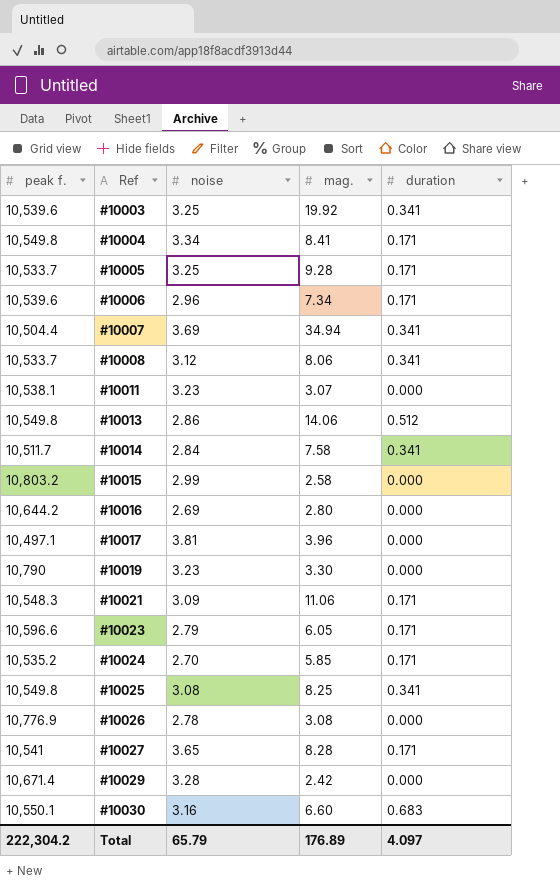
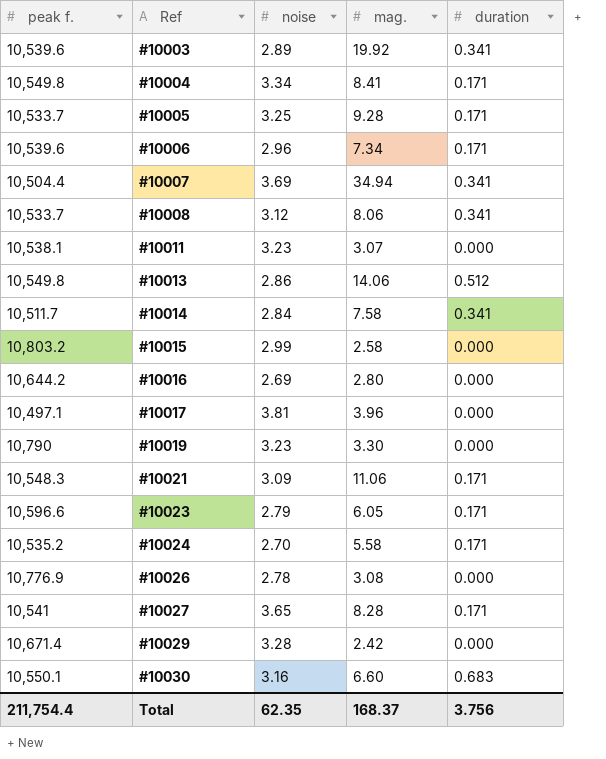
row #10025: 10,549.8 | 3.08 | 8.25 | 0.341 -> none
#10003 | noise: 3.25 -> 2.89
#10024 | mag.: 5.85 -> 5.58
Total | peak f.: 222,304.2 -> 211,754.4
Total | noise: 65.79 -> 62.35
Total | mag.: 176.89 -> 168.37
Total | duration: 4.097 -> 3.756

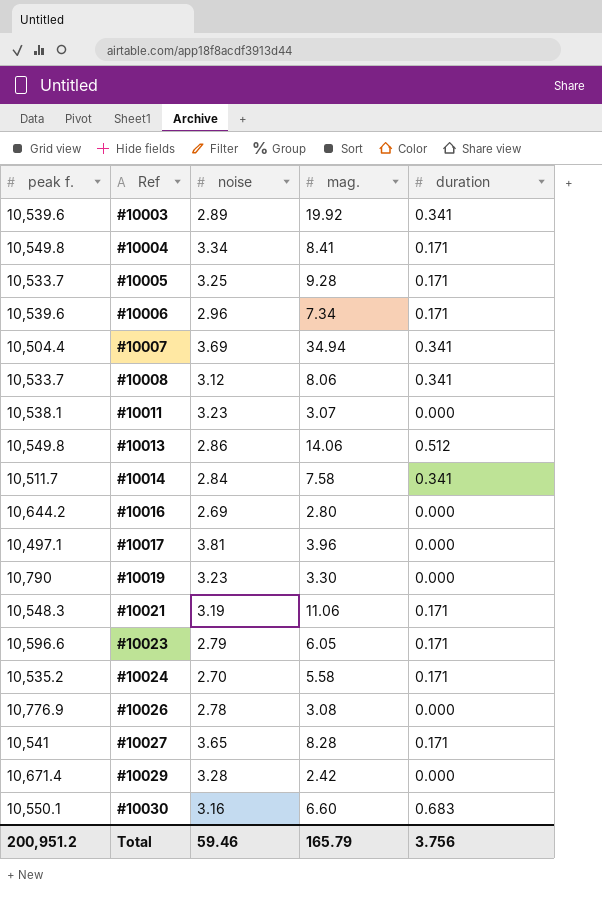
row #10015: 10,803.2 | 2.99 | 2.58 | 0.000 -> none
#10021 | noise: 3.09 -> 3.19
Total | peak f.: 211,754.4 -> 200,951.2
Total | noise: 62.35 -> 59.46
Total | mag.: 168.37 -> 165.79

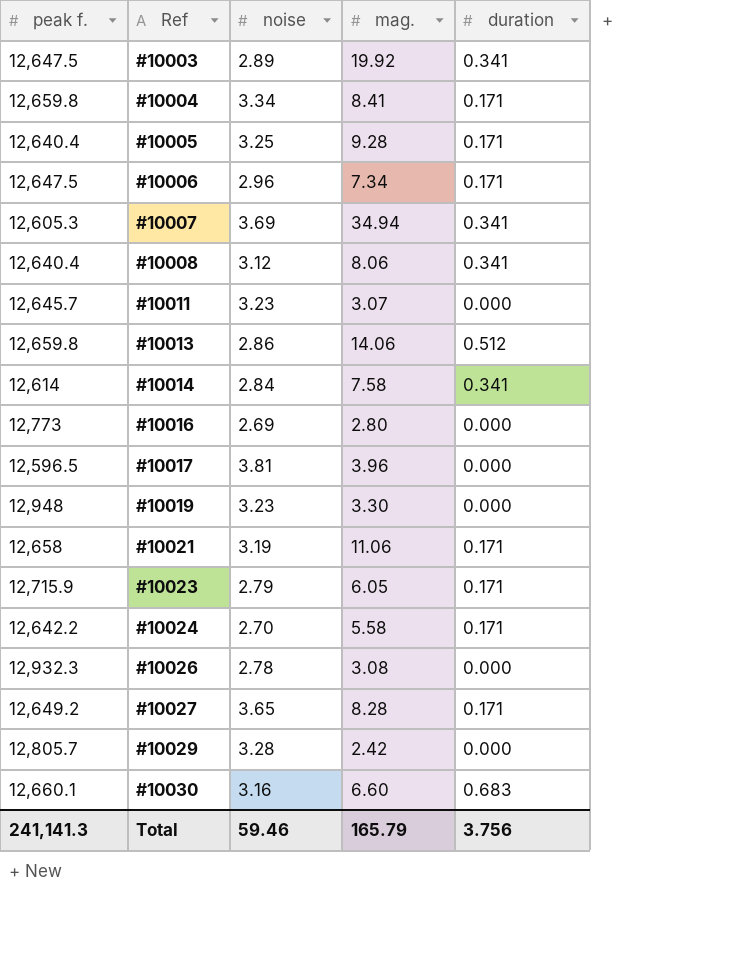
#10003 | peak f.: 10,539.6 -> 12,647.5
#10004 | peak f.: 10,549.8 -> 12,659.8
#10005 | peak f.: 10,533.7 -> 12,640.4
#10006 | peak f.: 10,539.6 -> 12,647.5
#10007 | peak f.: 10,504.4 -> 12,605.3
#10008 | peak f.: 10,533.7 -> 12,640.4
#10011 | peak f.: 10,538.1 -> 12,645.7
#10013 | peak f.: 10,549.8 -> 12,659.8
#10014 | peak f.: 10,511.7 -> 12,614
#10016 | peak f.: 10,644.2 -> 12,773
#10017 | peak f.: 10,497.1 -> 12,596.5
#10019 | peak f.: 10,790 -> 12,948
#10021 | peak f.: 10,548.3 -> 12,658
#10023 | peak f.: 10,596.6 -> 12,715.9
#10024 | peak f.: 10,535.2 -> 12,642.2
#10026 | peak f.: 10,776.9 -> 12,932.3
#10027 | peak f.: 10,541 -> 12,649.2
#10029 | peak f.: 10,671.4 -> 12,805.7
#10030 | peak f.: 10,550.1 -> 12,660.1
Total | peak f.: 200,951.2 -> 241,141.3

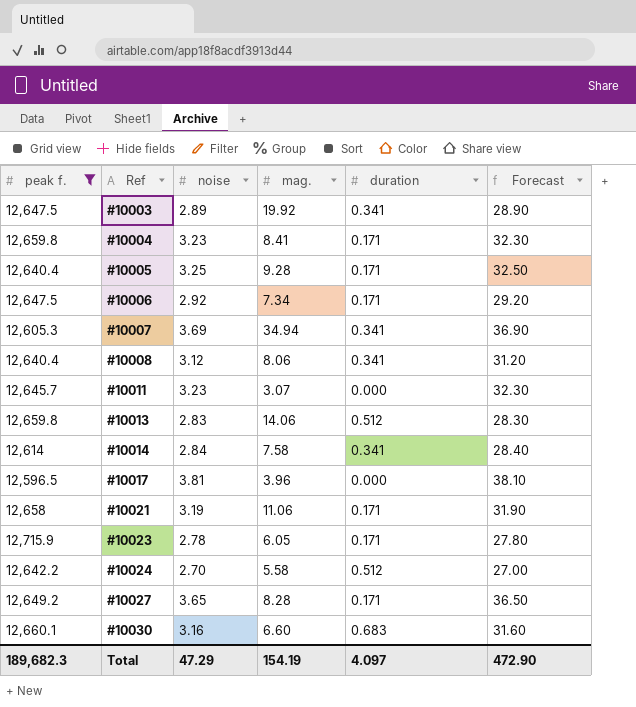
filter: none -> peak f. <= 12,715.9
column Forecast | formula: none -> [noise] * 10
#10004 | noise: 3.34 -> 3.23
#10006 | noise: 2.96 -> 2.92
#10013 | noise: 2.86 -> 2.83
#10023 | noise: 2.79 -> 2.78
#10024 | duration: 0.171 -> 0.512
Total | peak f.: 241,141.3 -> 189,682.3
Total | noise: 59.46 -> 47.29
Total | mag.: 165.79 -> 154.19
Total | duration: 3.756 -> 4.097

